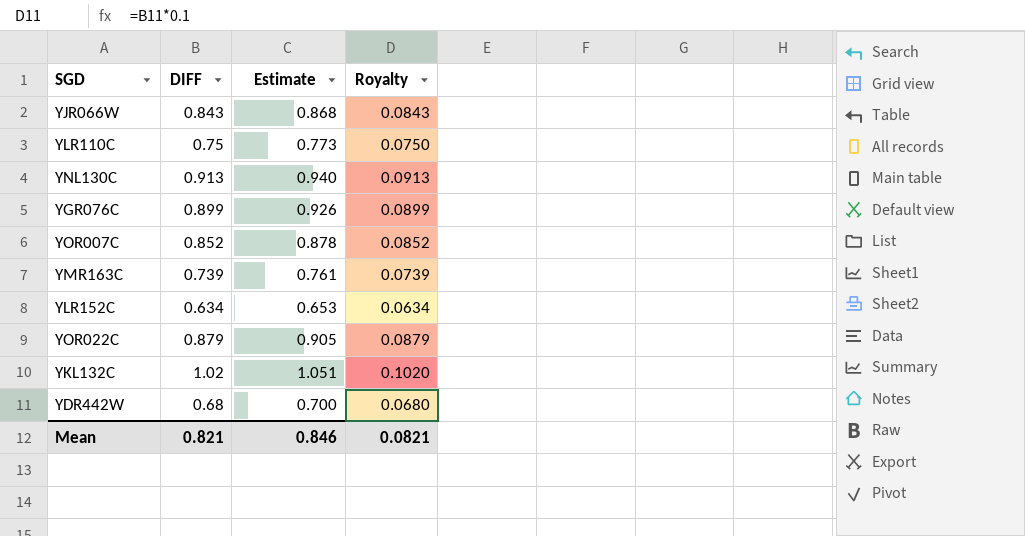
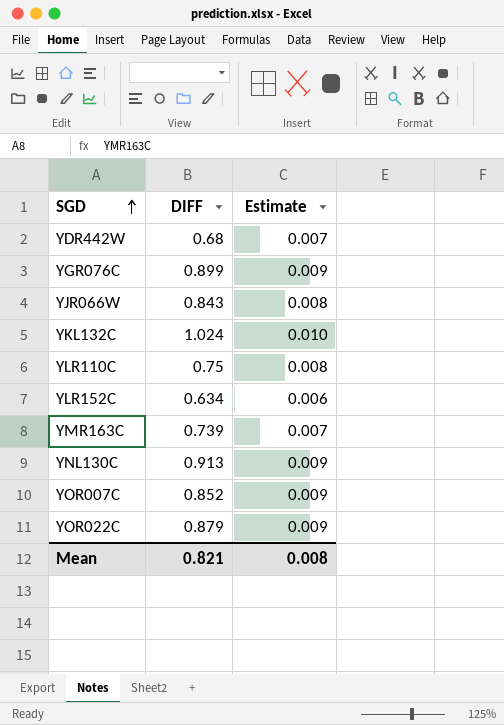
row order: none -> SGD ascending
column Royalty | formula: [DIFF] * 0.1 -> none
column Estimate | formula: [DIFF] * 1.03 -> [DIFF] * 0.01
YKL132C | DIFF: 1.02 -> 1.024
Mean | Estimate: 0.846 -> 0.008

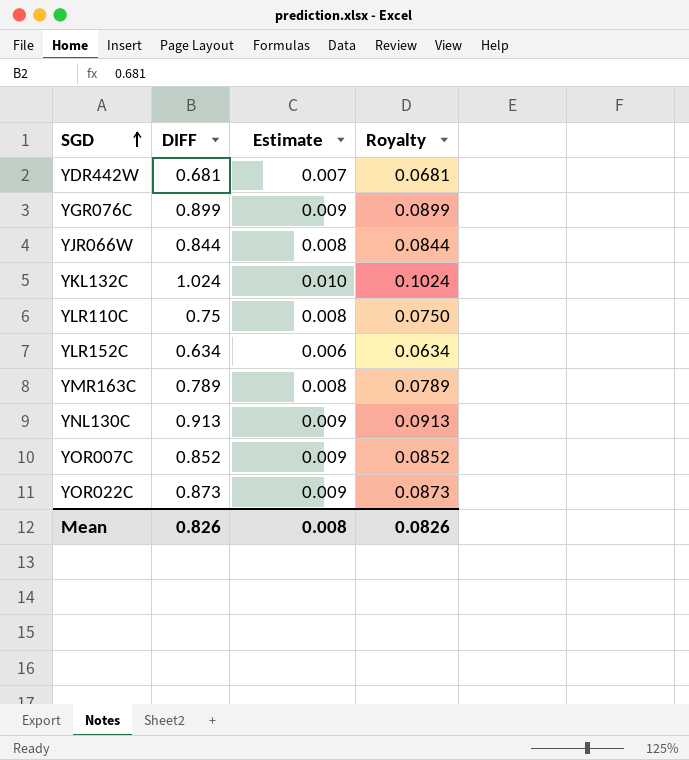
column Royalty | formula: none -> [DIFF] * 0.1
YDR442W | DIFF: 0.68 -> 0.681
YJR066W | DIFF: 0.843 -> 0.844
YMR163C | DIFF: 0.739 -> 0.789
YMR163C | Estimate: 0.007 -> 0.008
YOR022C | DIFF: 0.879 -> 0.873
Mean | DIFF: 0.821 -> 0.826

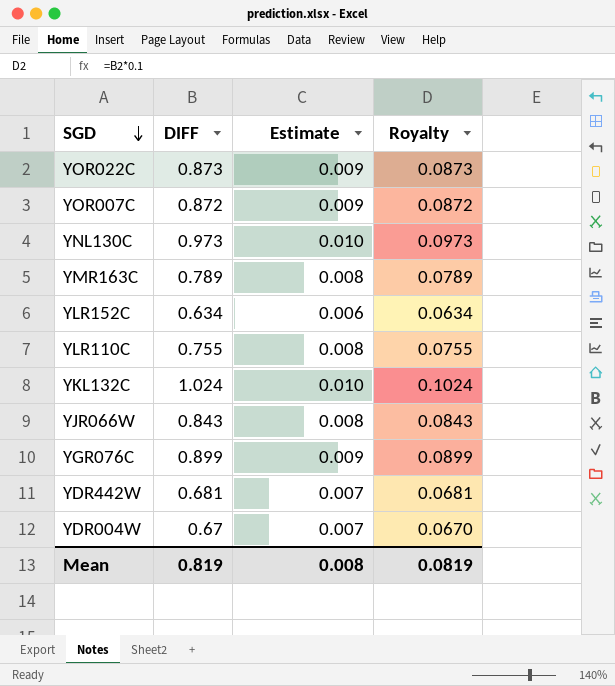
row order: SGD ascending -> SGD descending
YOR007C | DIFF: 0.852 -> 0.872
YOR007C | Royalty: 0.0852 -> 0.0872
YNL130C | DIFF: 0.913 -> 0.973
YNL130C | Estimate: 0.009 -> 0.010
YNL130C | Royalty: 0.0913 -> 0.0973
YLR110C | DIFF: 0.75 -> 0.755
YLR110C | Royalty: 0.0750 -> 0.0755
YJR066W | DIFF: 0.844 -> 0.843
YJR066W | Royalty: 0.0844 -> 0.0843
row YDR004W: none -> 0.67 | 0.007 | 0.0670
Mean | DIFF: 0.826 -> 0.819
Mean | Royalty: 0.0826 -> 0.0819

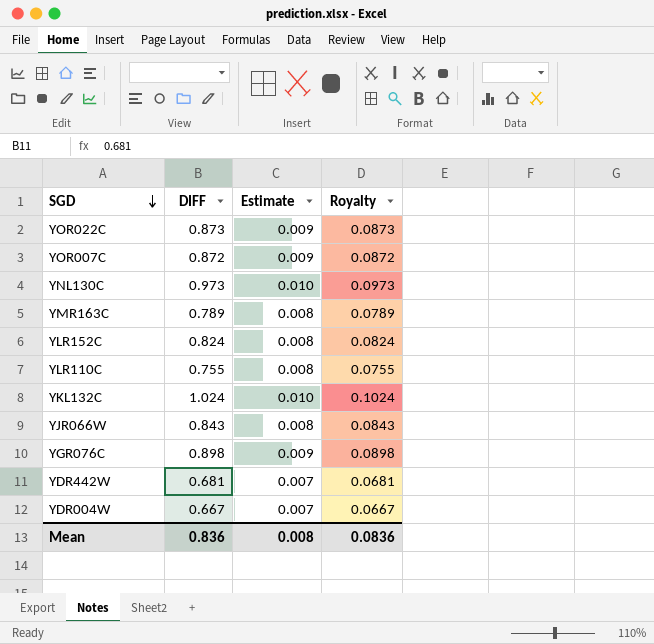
YLR152C | DIFF: 0.634 -> 0.824
YLR152C | Estimate: 0.006 -> 0.008
YLR152C | Royalty: 0.0634 -> 0.0824
YGR076C | DIFF: 0.899 -> 0.898
YGR076C | Royalty: 0.0899 -> 0.0898
YDR004W | DIFF: 0.67 -> 0.667
YDR004W | Royalty: 0.0670 -> 0.0667
Mean | DIFF: 0.819 -> 0.836
Mean | Royalty: 0.0819 -> 0.0836

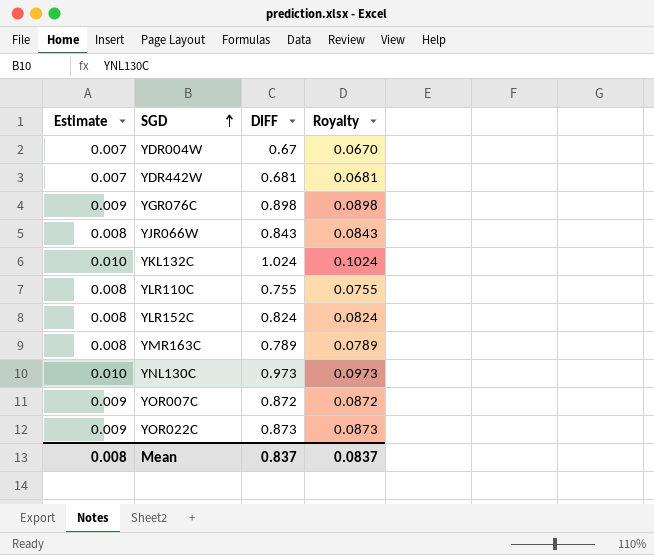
row order: SGD descending -> SGD ascending
column Estimate | position: 3 -> 1
YDR004W | DIFF: 0.667 -> 0.67
YDR004W | Royalty: 0.0667 -> 0.0670
Mean | DIFF: 0.836 -> 0.837
Mean | Royalty: 0.0836 -> 0.0837

